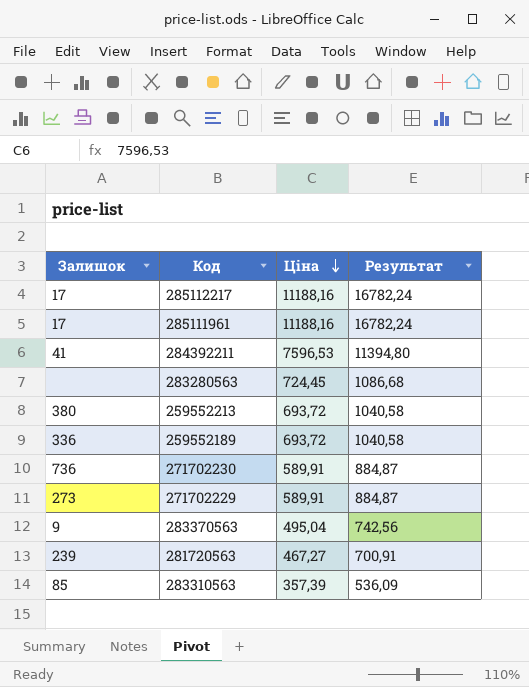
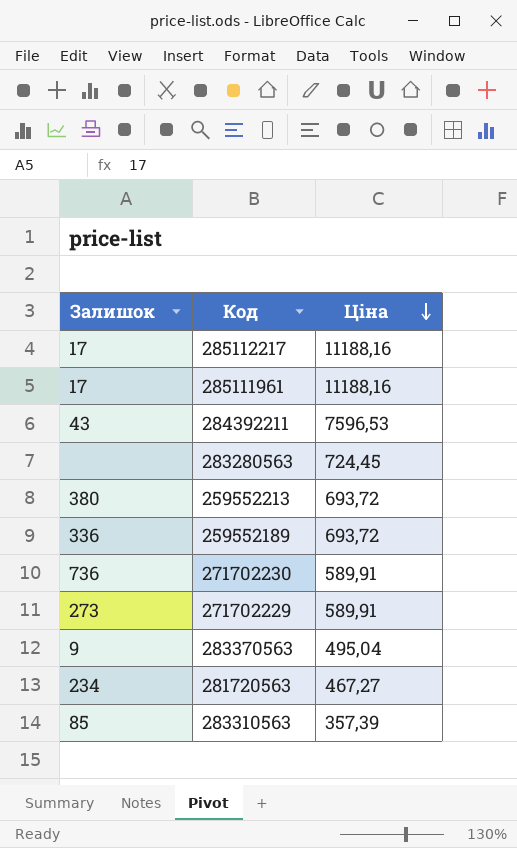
column Результат | formula: [Ціна] * 1,5 -> none
284392211 | Залишок: 41 -> 43
281720563 | Залишок: 239 -> 234

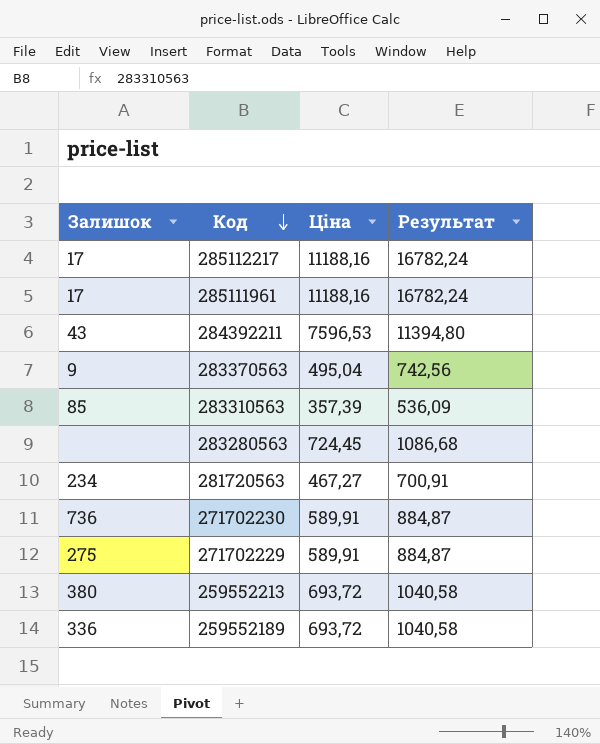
row order: Ціна descending -> Код descending
column Результат | formula: none -> [Ціна] * 1,5
271702229 | Залишок: 273 -> 275

